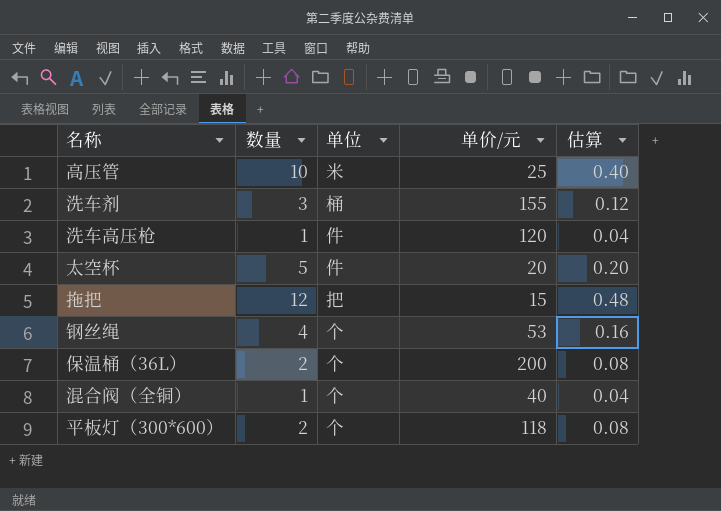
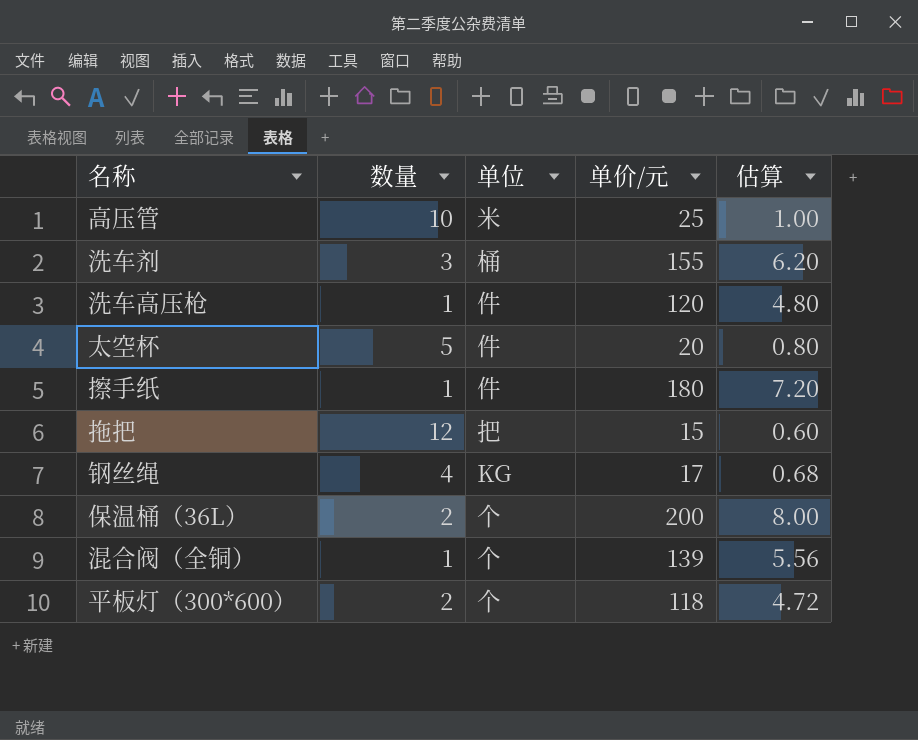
column 估算 | formula: [数量] * 0.04 -> [单价/元] * 0.04
row 擦手纸: none -> 1 | 件 | 180 | 7.20
钢丝绳 | 单位: 个 -> KG
钢丝绳 | 单价/元: 53 -> 17
混合阀（全铜） | 单价/元: 40 -> 139

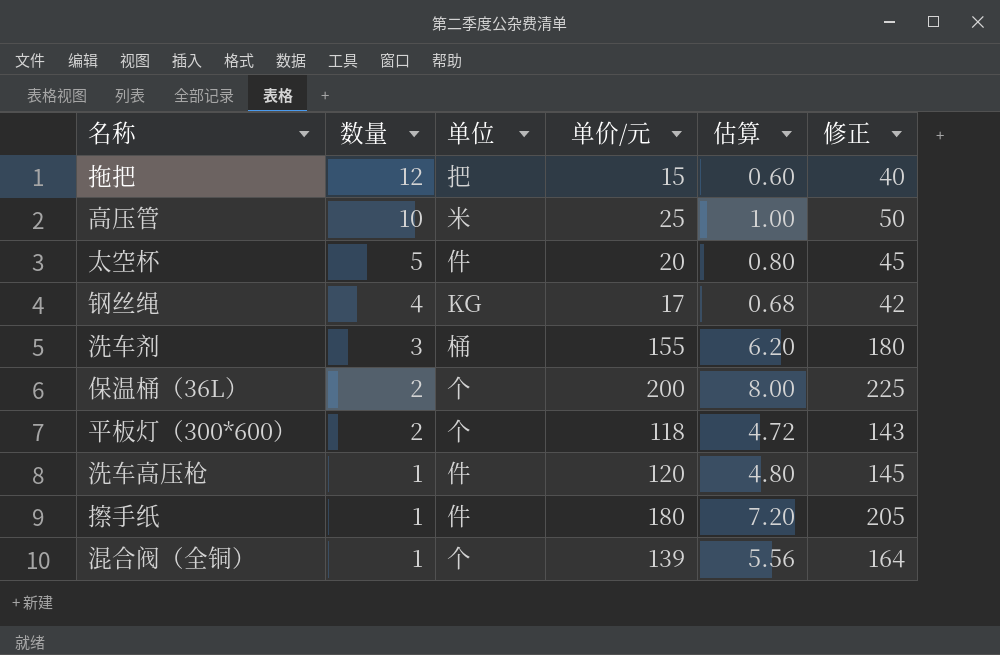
row order: none -> 数量 descending
column 修正 | formula: none -> [单价/元] + 25

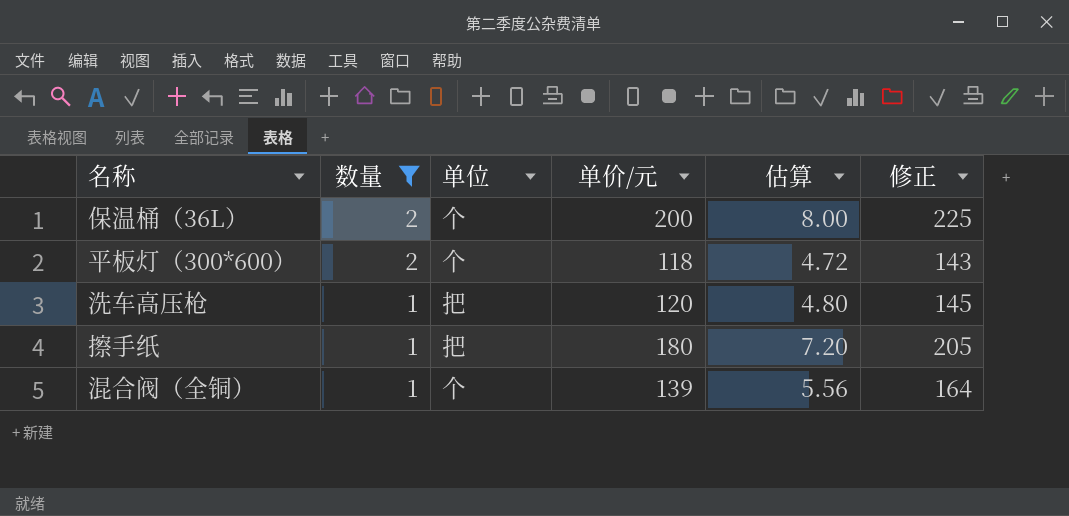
filter: none -> 数量 <= 2
洗车高压枪 | 单位: 件 -> 把
擦手纸 | 单位: 件 -> 把

